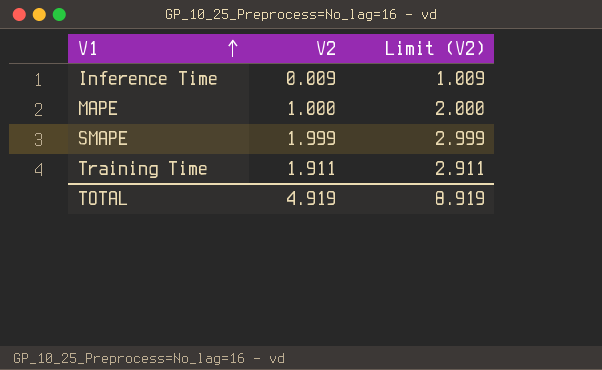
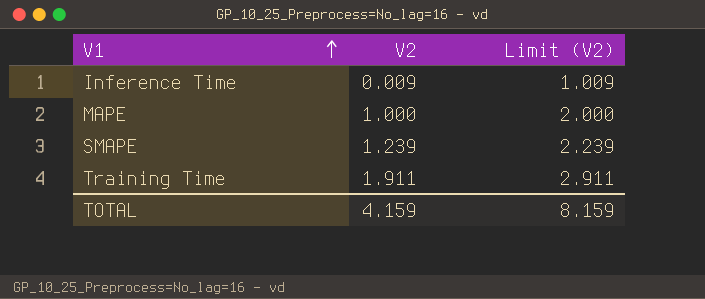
SMAPE | V2: 1.999 -> 1.239
SMAPE | Limit (V2): 2.999 -> 2.239
TOTAL | V2: 4.919 -> 4.159
TOTAL | Limit (V2): 8.919 -> 8.159

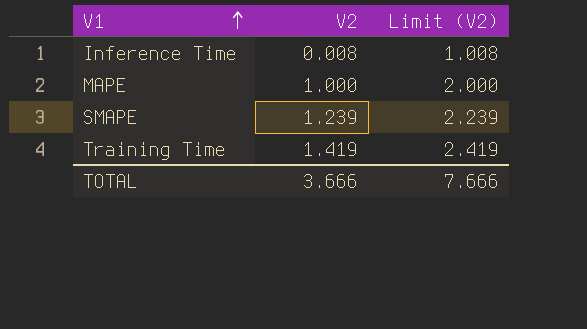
Inference Time | V2: 0.009 -> 0.008
Inference Time | Limit (V2): 1.009 -> 1.008
Training Time | V2: 1.911 -> 1.419
Training Time | Limit (V2): 2.911 -> 2.419
TOTAL | V2: 4.159 -> 3.666
TOTAL | Limit (V2): 8.159 -> 7.666

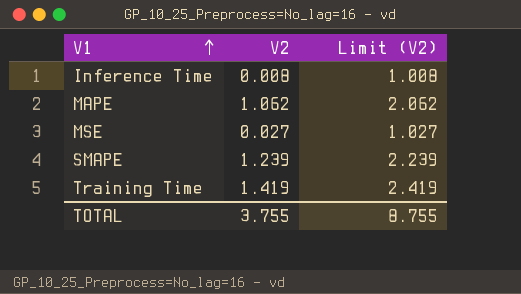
MAPE | V2: 1.000 -> 1.062
MAPE | Limit (V2): 2.000 -> 2.062
row MSE: none -> 0.027 | 1.027
TOTAL | V2: 3.666 -> 3.755
TOTAL | Limit (V2): 7.666 -> 8.755

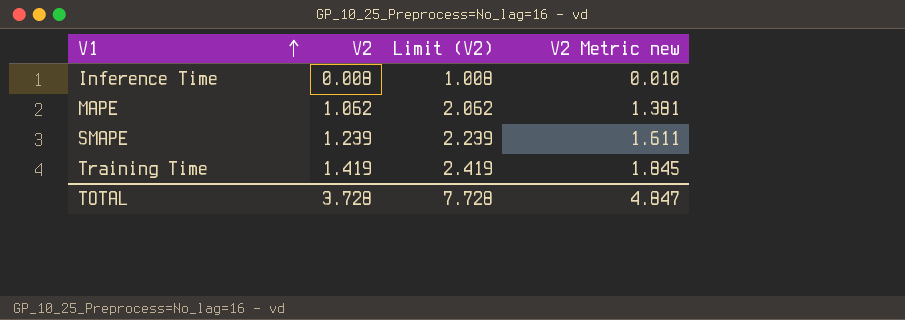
column V2 Metric new | formula: none -> [V2] * 1.3
row MSE: 0.027 | 1.027 -> none
TOTAL | V2: 3.755 -> 3.728
TOTAL | Limit (V2): 8.755 -> 7.728

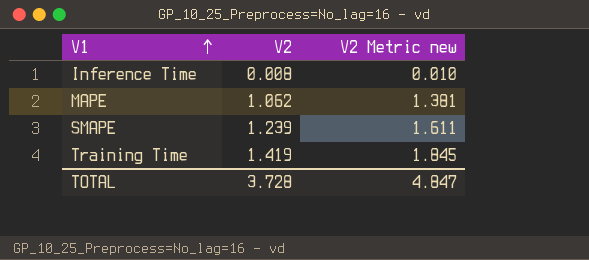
column Limit (V2) | formula: [V2] + 1 -> none

